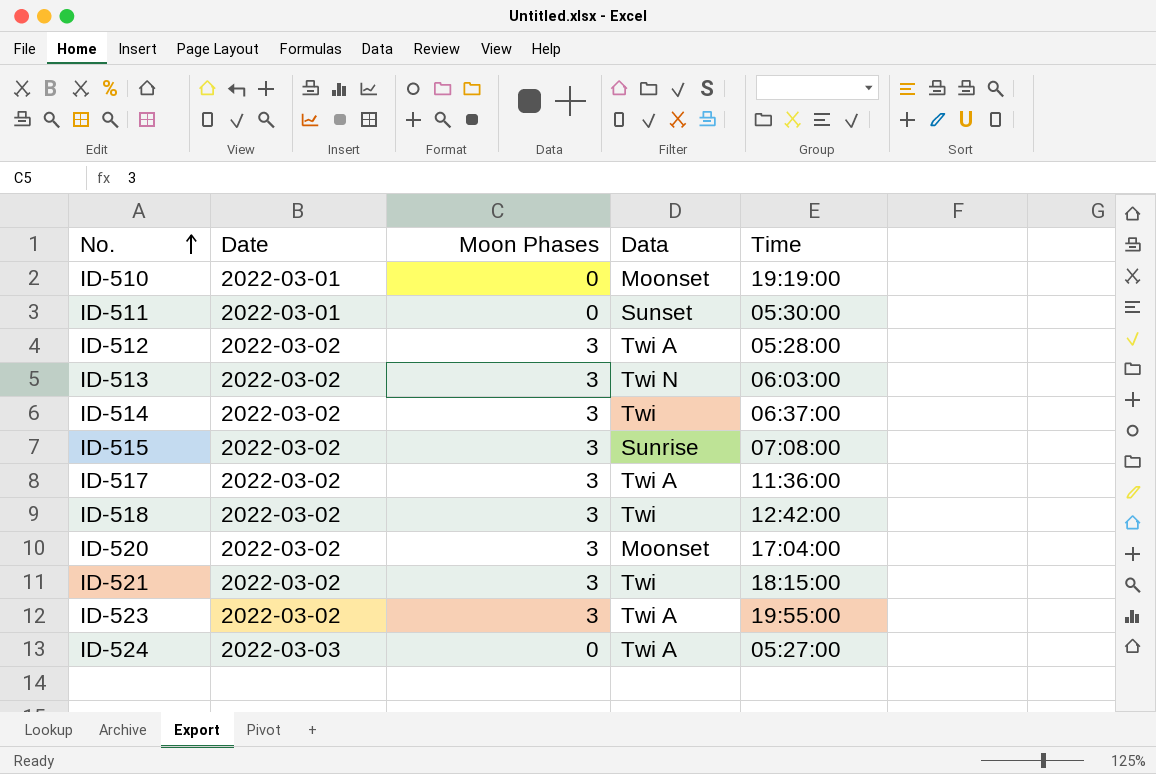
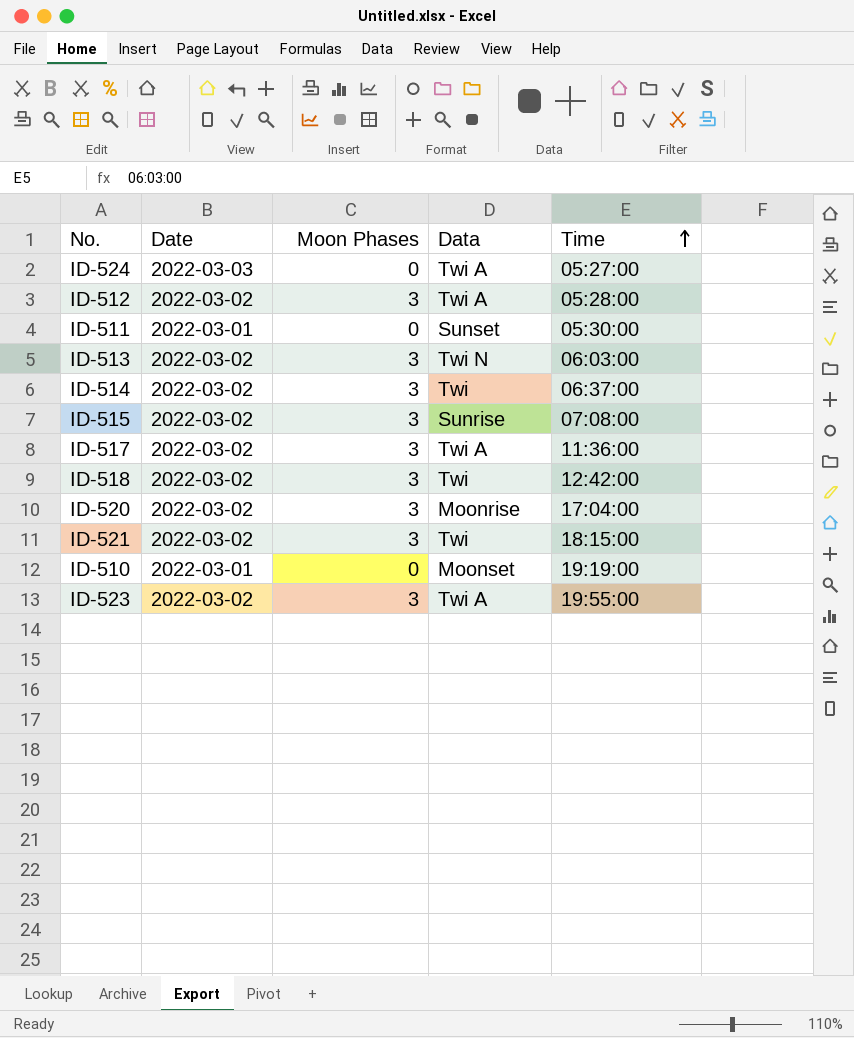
row order: No. ascending -> Time ascending
ID-520 | Data: Moonset -> Moonrise

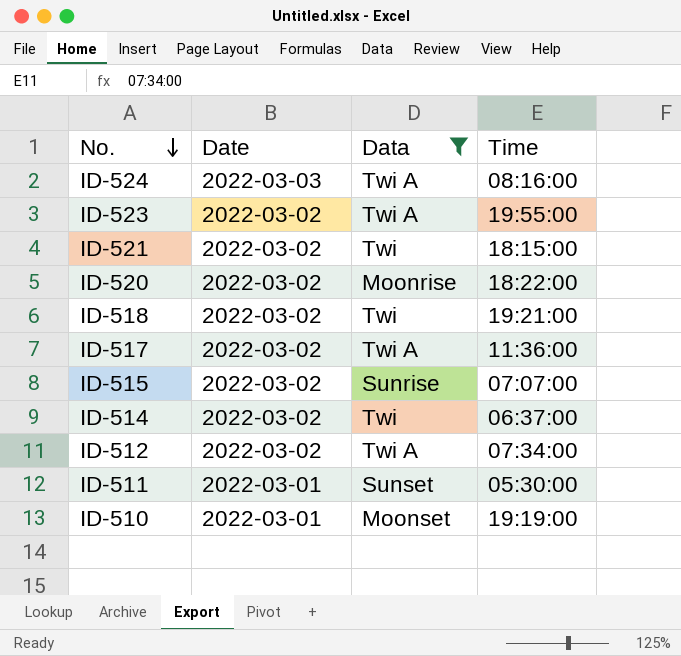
filter: none -> Data != Twi N
row order: Time ascending -> No. descending
column Moon Phases | position: 3 -> none
ID-524 | Time: 05:27:00 -> 08:16:00
ID-520 | Time: 17:04:00 -> 18:22:00
ID-518 | Time: 12:42:00 -> 19:21:00
ID-515 | Time: 07:08:00 -> 07:07:00
ID-512 | Time: 05:28:00 -> 07:34:00

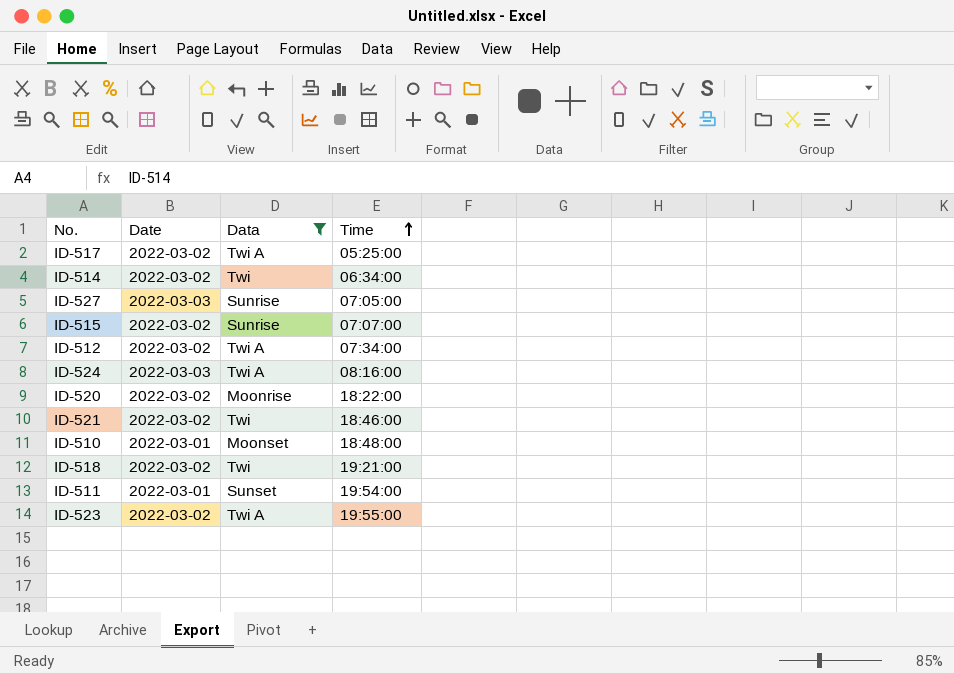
row order: No. descending -> Time ascending
ID-517 | Time: 11:36:00 -> 05:25:00
ID-514 | Time: 06:37:00 -> 06:34:00
row ID-527: none -> 2022-03-03 | Sunrise | 07:05:00
ID-521 | Time: 18:15:00 -> 18:46:00
ID-510 | Time: 19:19:00 -> 18:48:00
ID-511 | Time: 05:30:00 -> 19:54:00

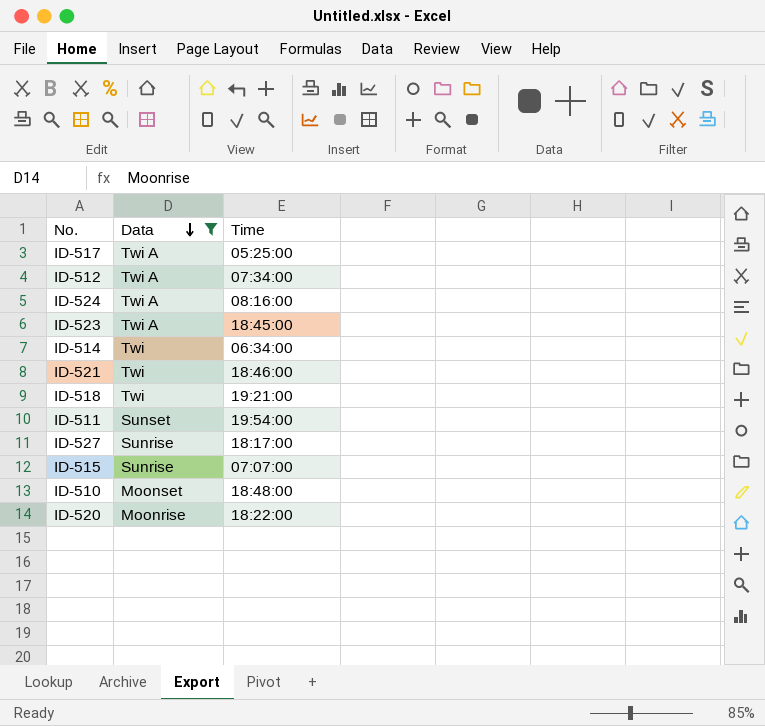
row order: Time ascending -> Data descending
column Date | position: 2 -> none
ID-523 | Time: 19:55:00 -> 18:45:00
ID-527 | Time: 07:05:00 -> 18:17:00

